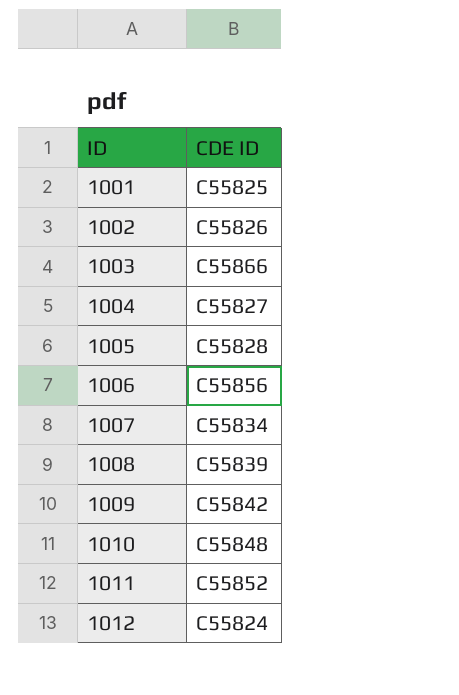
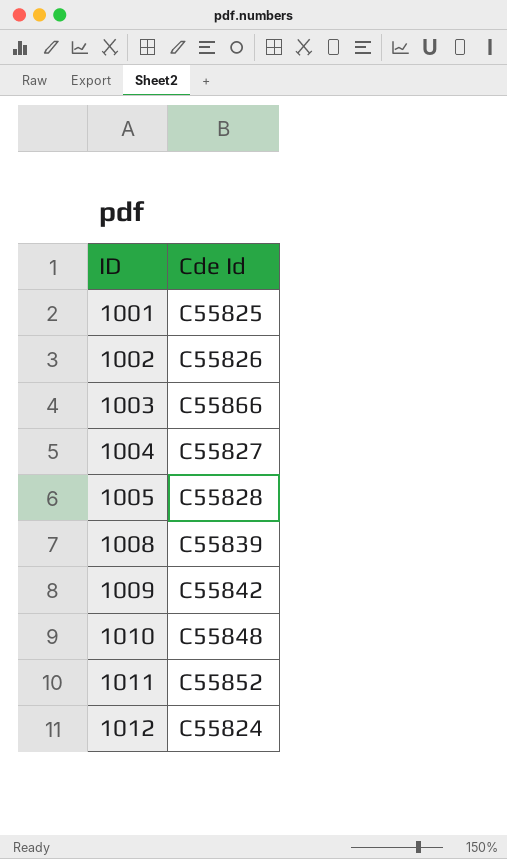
column name: CDE ID -> Cde Id
row 1006: C55856 -> none
row 1007: C55834 -> none

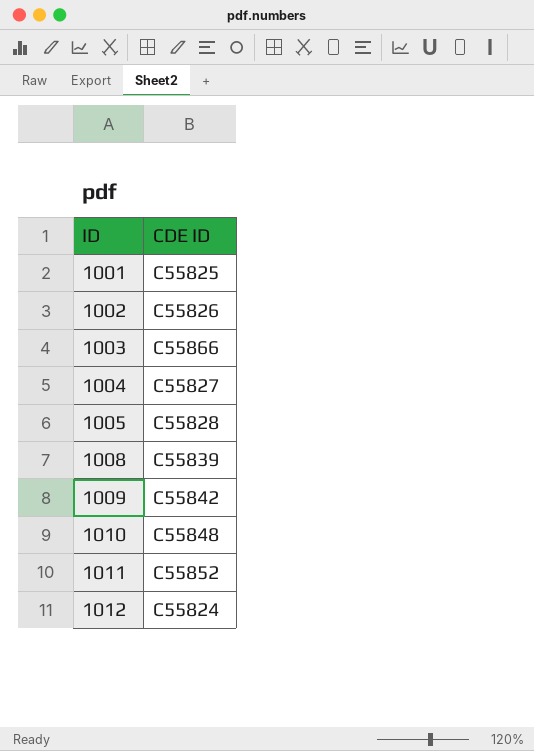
column name: Cde Id -> CDE ID

